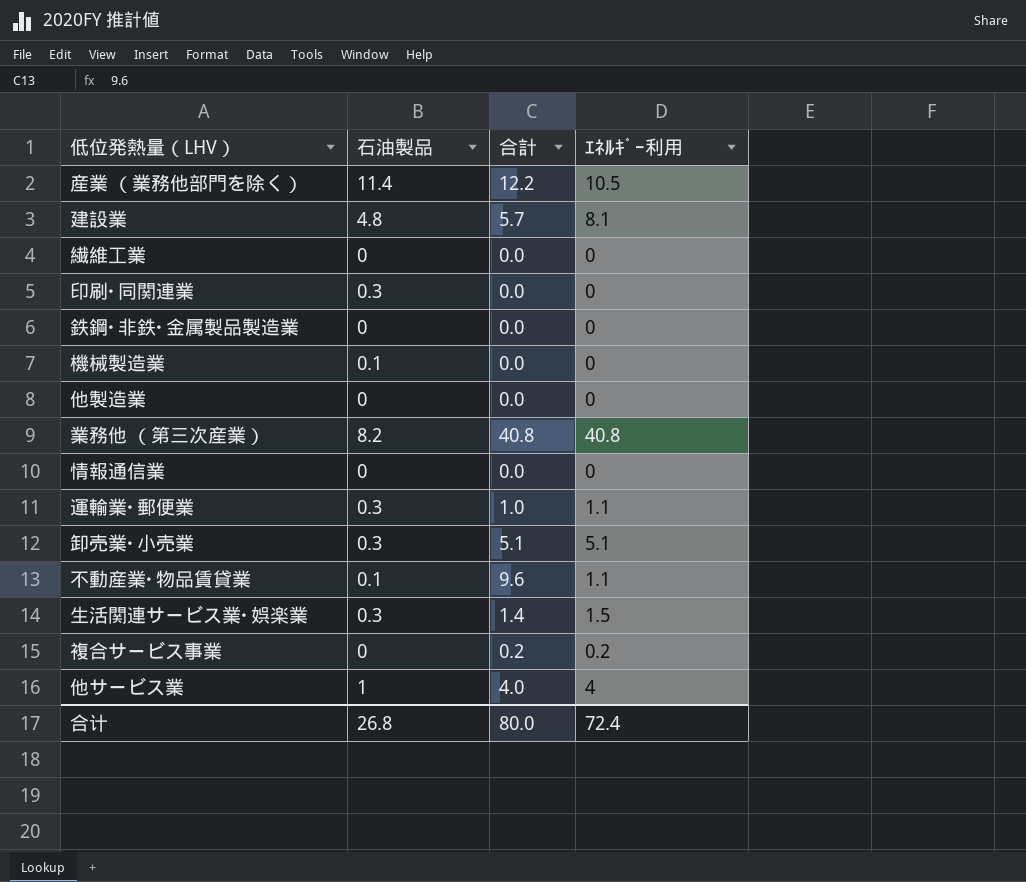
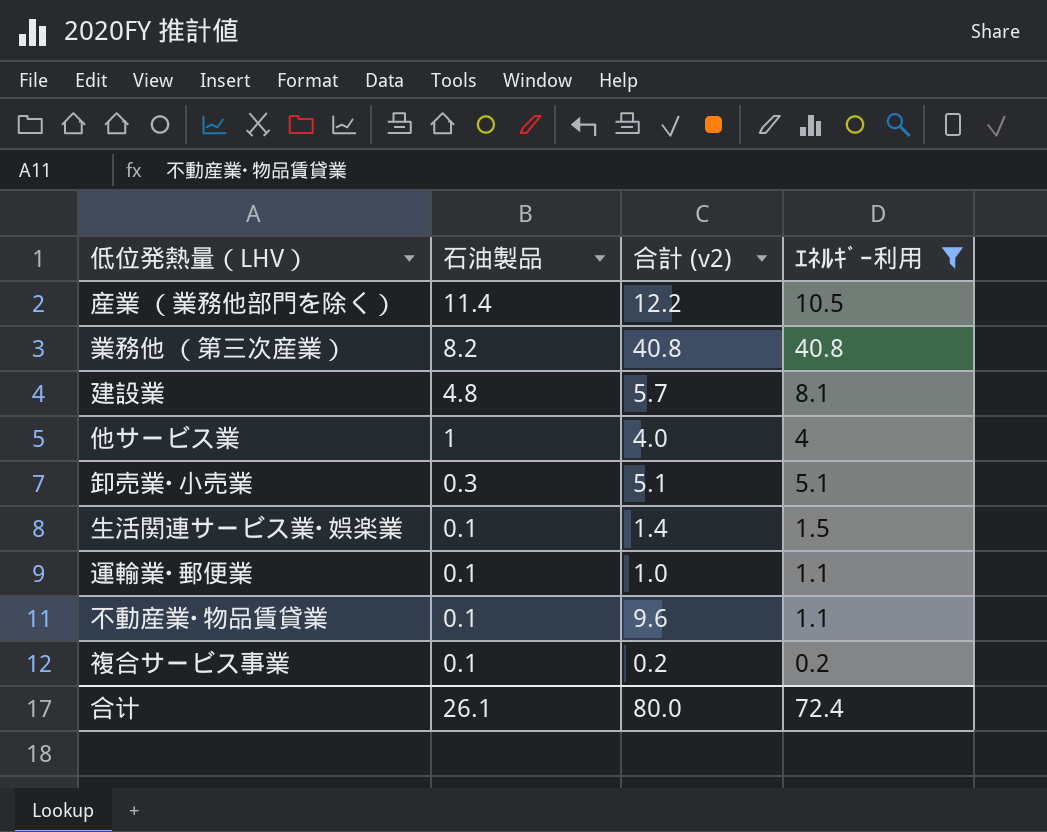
filter: none -> ｴﾈﾙｷﾞｰ利用 != 0
row order: none -> 石油製品 descending
column name: 合計 -> 合計 (v2)
生活関連サービス業･娯楽業 | 石油製品: 0.3 -> 0.1
運輸業･郵便業 | 石油製品: 0.3 -> 0.1
複合サービス事業 | 石油製品: 0 -> 0.1
合计 | 石油製品: 26.8 -> 26.1

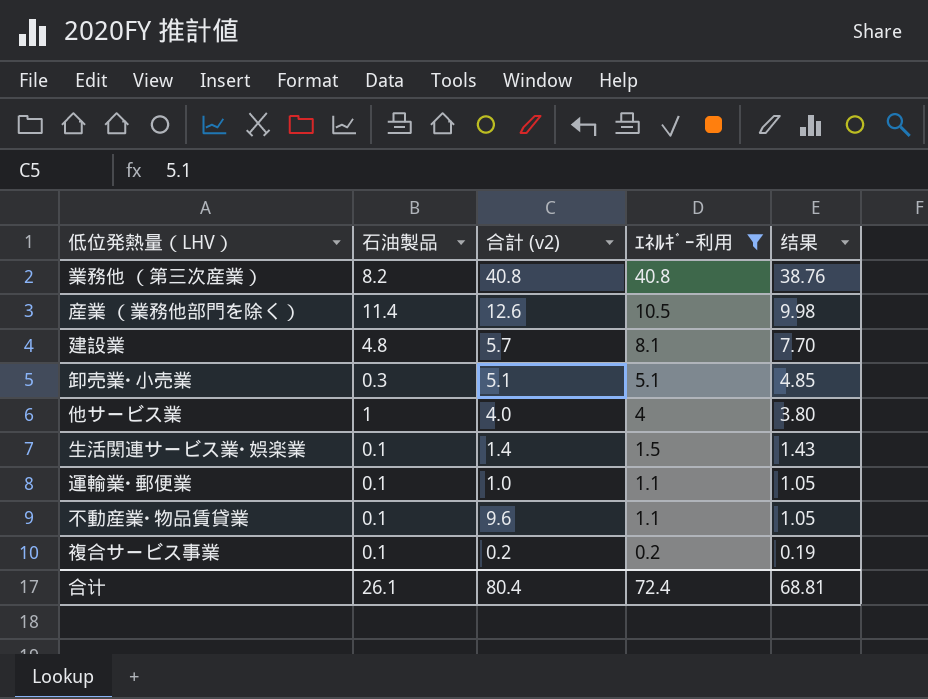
row order: 石油製品 descending -> ｴﾈﾙｷﾞｰ利用 descending
column 结果 | formula: none -> [ｴﾈﾙｷﾞｰ利用] * 0.95
産業 （業務他部門を除く） | 合計 (v2): 12.2 -> 12.6
合计 | 合計 (v2): 80.0 -> 80.4

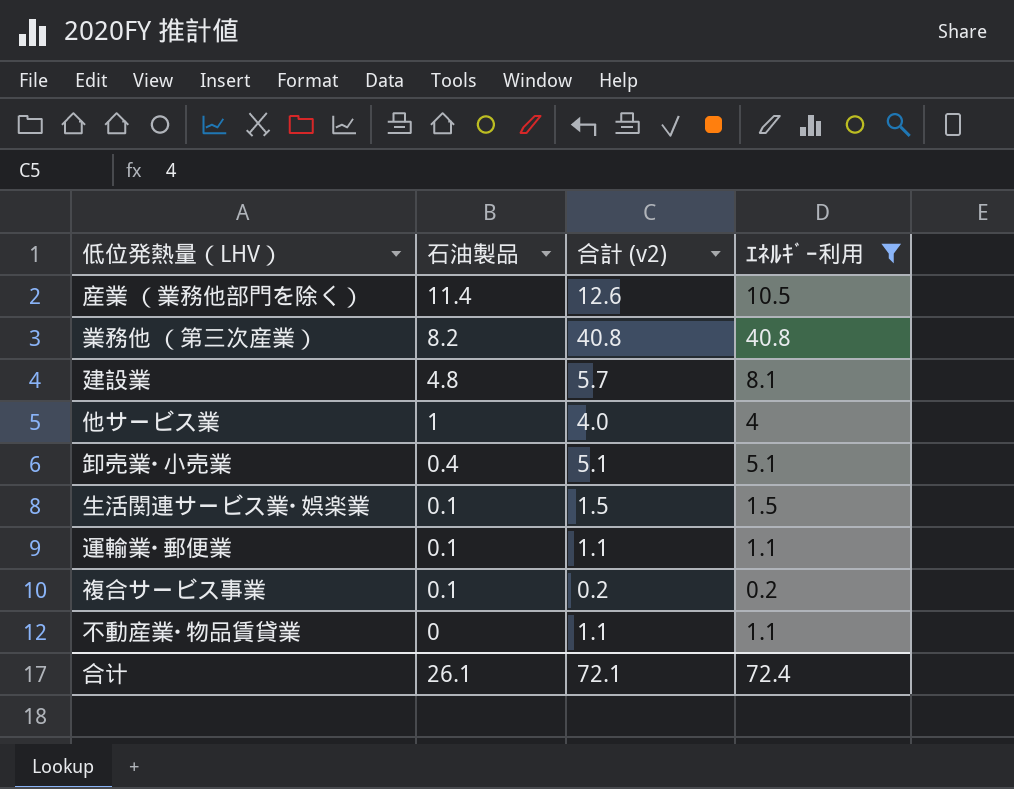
row order: ｴﾈﾙｷﾞｰ利用 descending -> 石油製品 descending
column 结果 | formula: [ｴﾈﾙｷﾞｰ利用] * 0.95 -> none
卸売業･小売業 | 石油製品: 0.3 -> 0.4
生活関連サービス業･娯楽業 | 合計 (v2): 1.4 -> 1.5
運輸業･郵便業 | 合計 (v2): 1.0 -> 1.1
不動産業･物品賃貸業 | 石油製品: 0.1 -> 0
不動産業･物品賃貸業 | 合計 (v2): 9.6 -> 1.1
合计 | 合計 (v2): 80.4 -> 72.1

